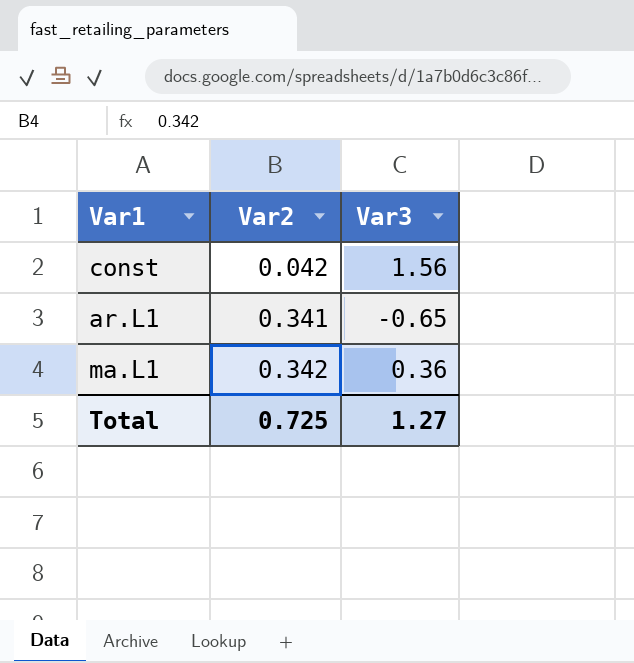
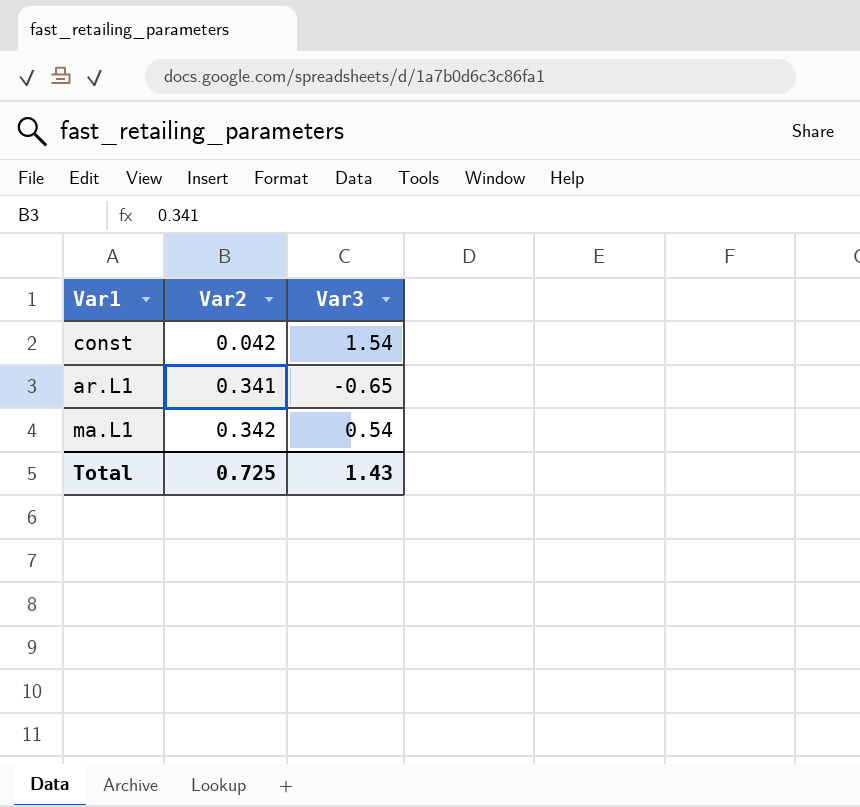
const | Var3: 1.56 -> 1.54
ma.L1 | Var3: 0.36 -> 0.54
Total | Var3: 1.27 -> 1.43

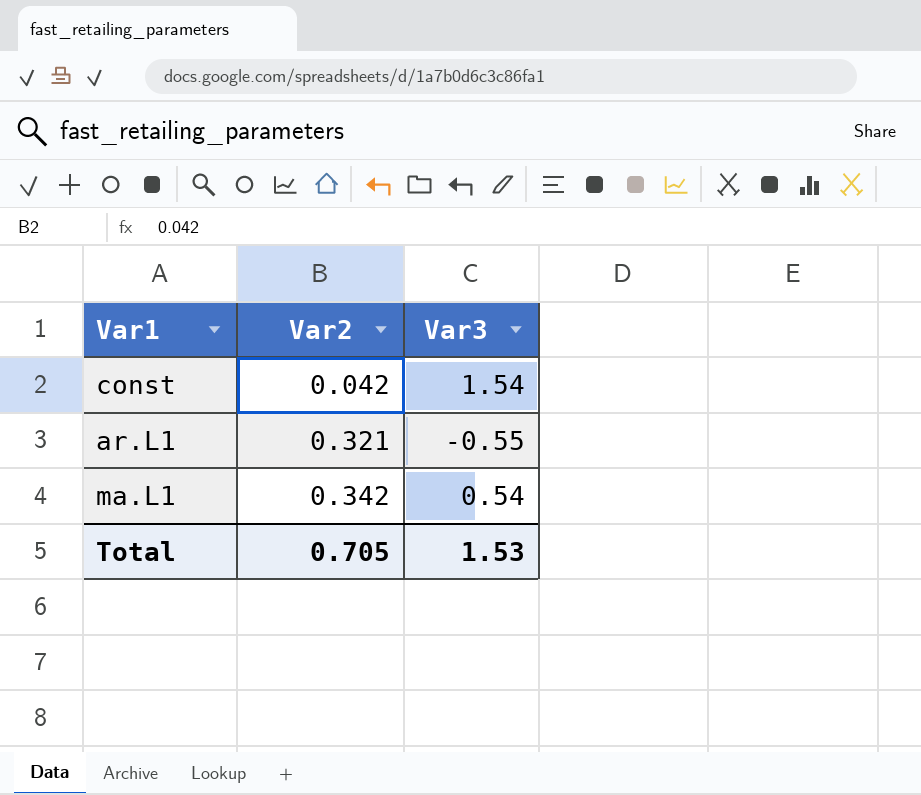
ar.L1 | Var2: 0.341 -> 0.321
ar.L1 | Var3: -0.65 -> -0.55
Total | Var2: 0.725 -> 0.705
Total | Var3: 1.43 -> 1.53

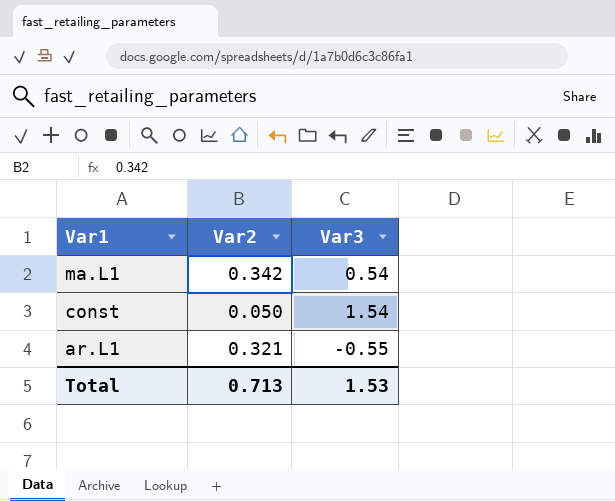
row order: Var2 ascending -> Var1 descending
const | Var2: 0.042 -> 0.050
Total | Var2: 0.705 -> 0.713

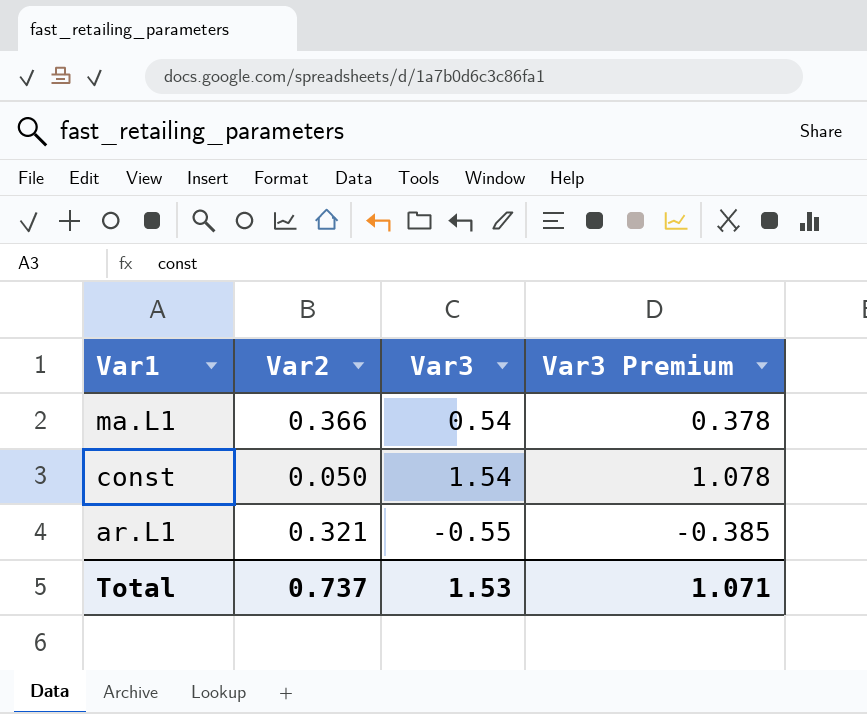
column Var3 Premium | formula: none -> [Var3] * 0.7
ma.L1 | Var2: 0.342 -> 0.366
Total | Var2: 0.713 -> 0.737

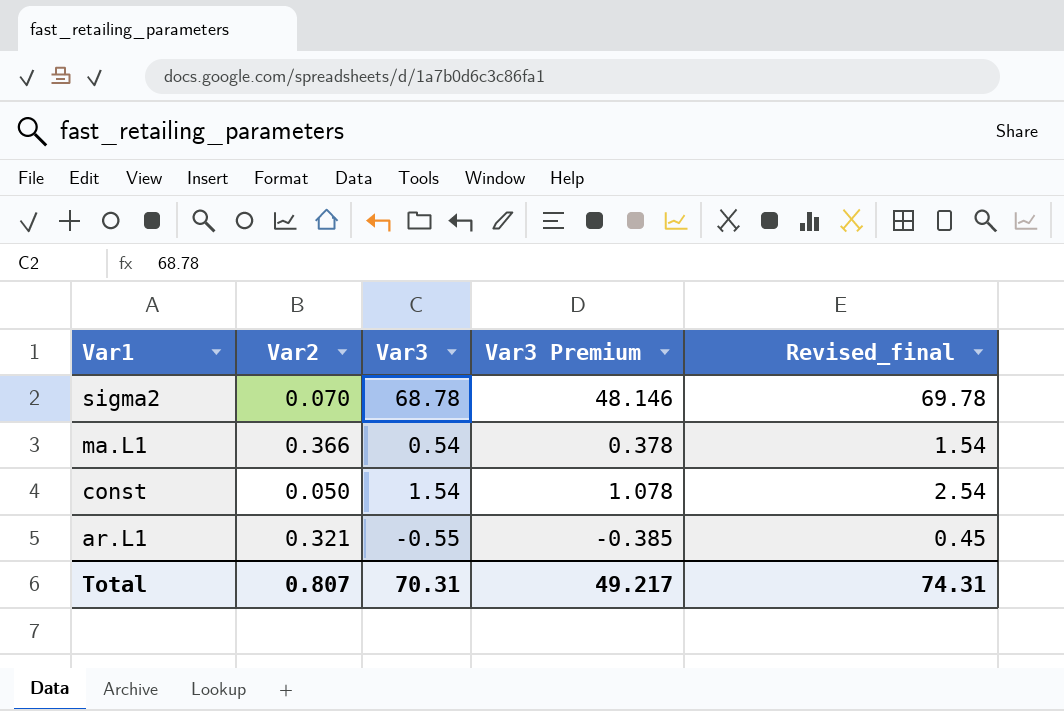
column Revised_final | formula: none -> [Var3] + 1
row sigma2: none -> 0.070 | 68.78 | 48.146 | 69.78
Total | Var2: 0.737 -> 0.807
Total | Var3: 1.53 -> 70.31
Total | Var3 Premium: 1.071 -> 49.217

